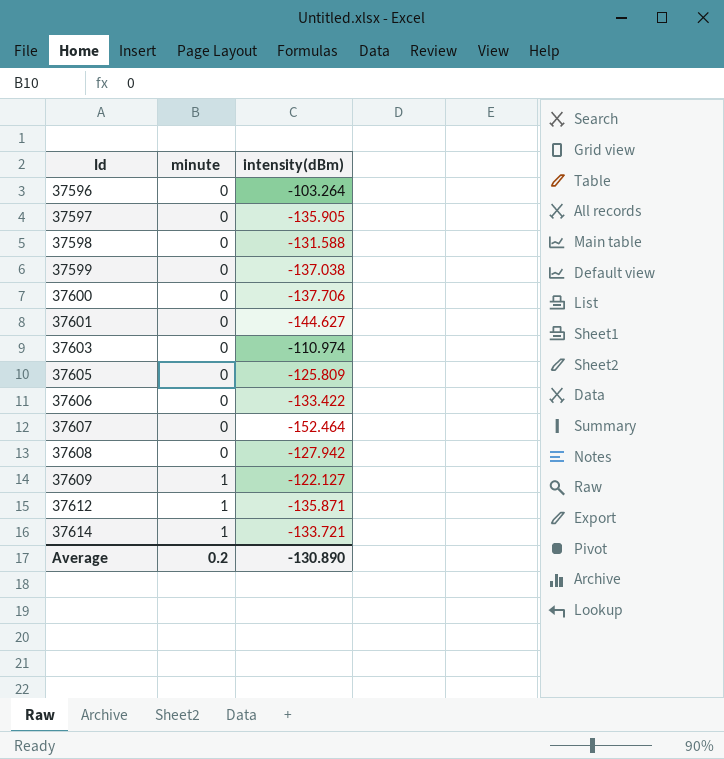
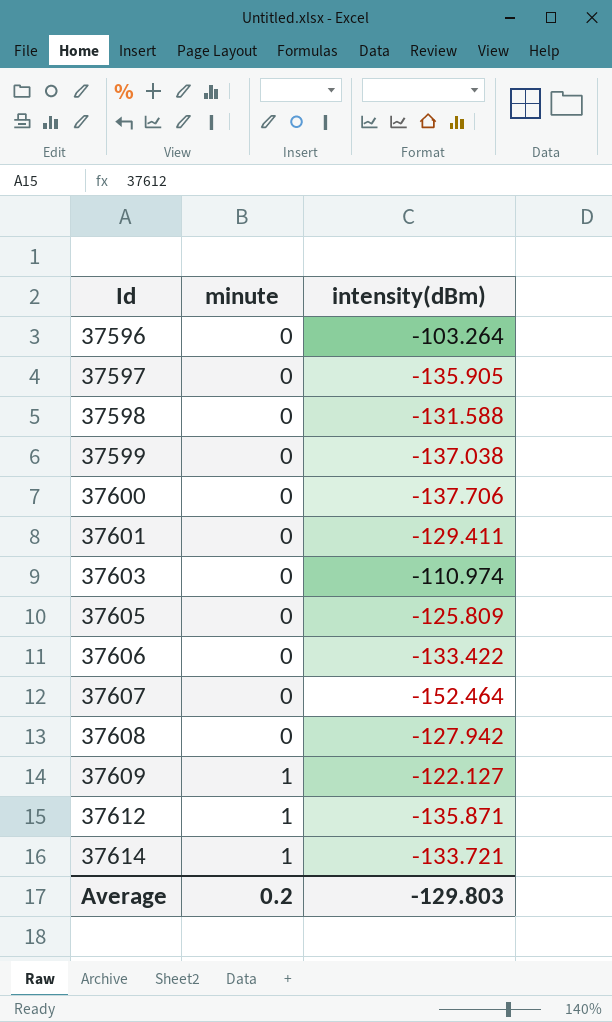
37601 | intensity(dBm): -144.627 -> -129.411
Average | intensity(dBm): -130.890 -> -129.803

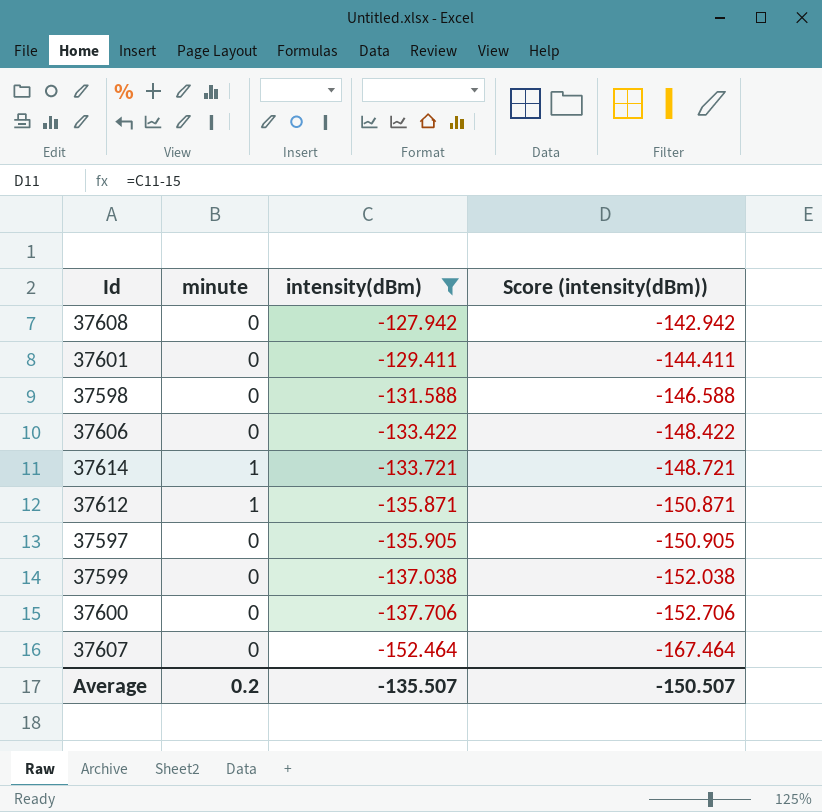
filter: none -> intensity(dBm) <= -127.942
row order: Id ascending -> intensity(dBm) descending
column Score (intensity(dBm)) | formula: none -> [intensity(dBm)] - 15
Average | intensity(dBm): -129.803 -> -135.507

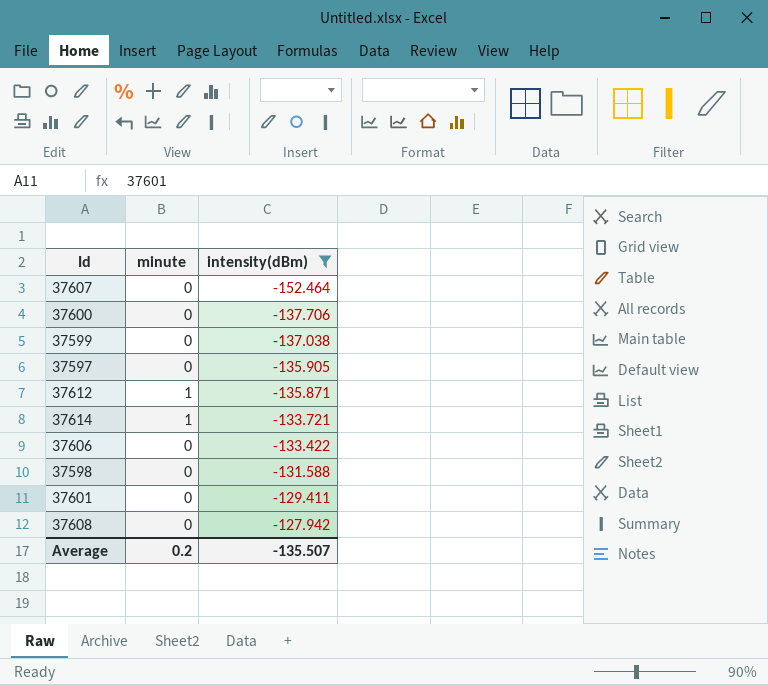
row order: intensity(dBm) descending -> intensity(dBm) ascending
column Score (intensity(dBm)) | formula: [intensity(dBm)] - 15 -> none

